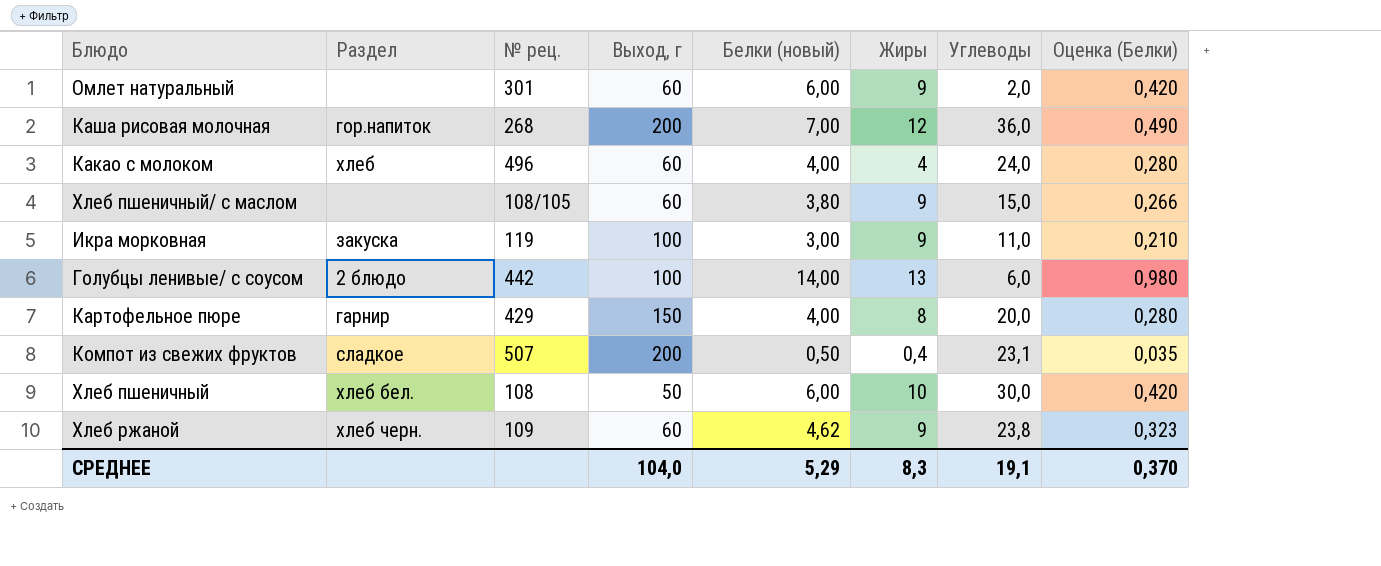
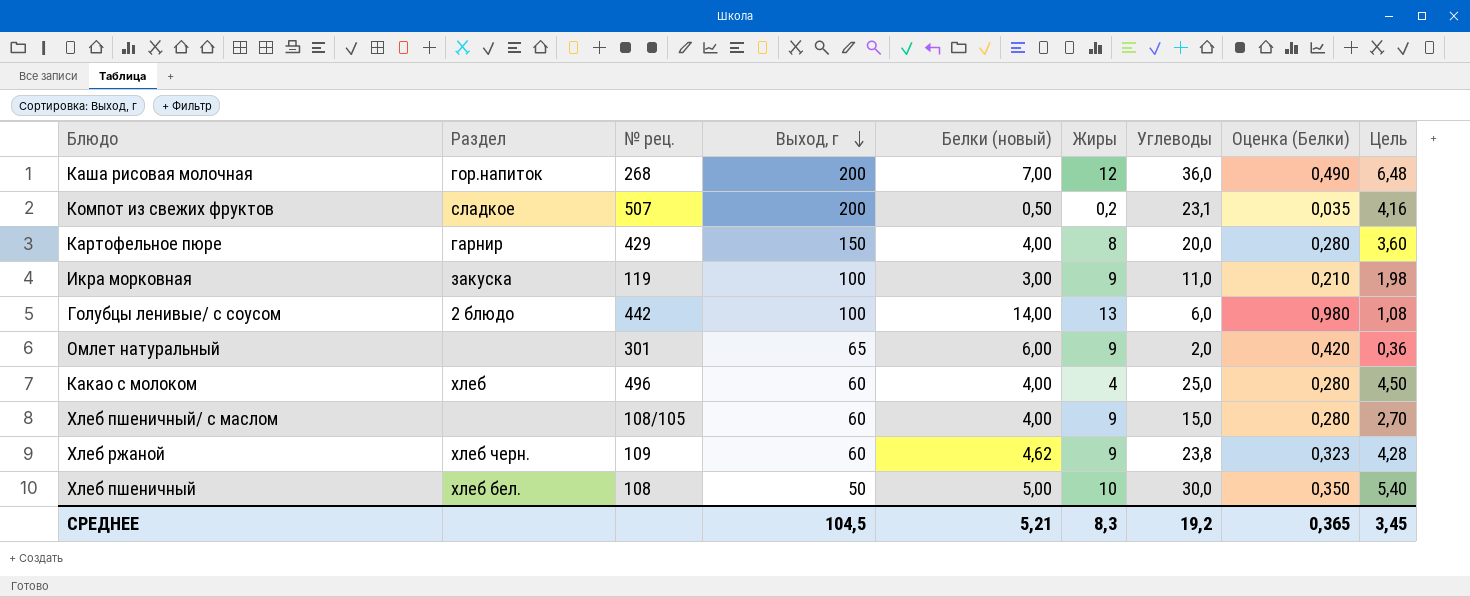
row order: none -> Выход, г descending
column Цель | formula: none -> [Углеводы] * 0,18
Компот из свежих фруктов | Жиры: 0,4 -> 0,2
Омлет натуральный | Выход, г: 60 -> 65
Какао с молоком | Углеводы: 24,0 -> 25,0
Хлеб пшеничный/ с маслом | Белки (новый): 3,80 -> 4,00
Хлеб пшеничный/ с маслом | Оценка (Белки): 0,266 -> 0,280
Хлеб пшеничный | Белки (новый): 6,00 -> 5,00
Хлеб пшеничный | Оценка (Белки): 0,420 -> 0,350
СРЕДНЕЕ | Выход, г: 104,0 -> 104,5
СРЕДНЕЕ | Белки (новый): 5,29 -> 5,21
СРЕДНЕЕ | Углеводы: 19,1 -> 19,2
СРЕДНЕЕ | Оценка (Белки): 0,370 -> 0,365

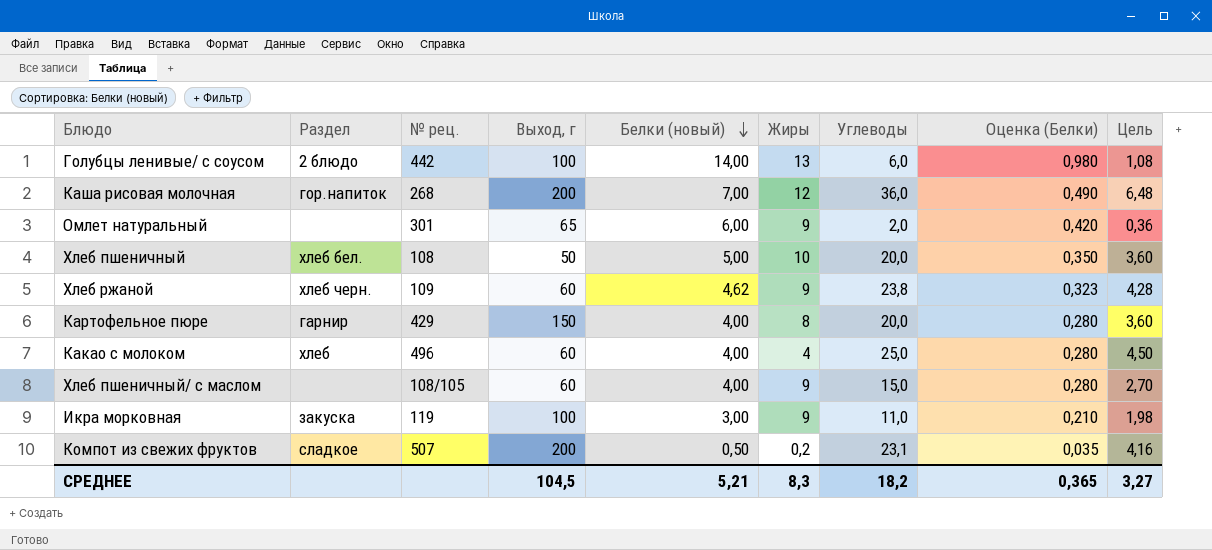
row order: Выход, г descending -> Белки (новый) descending
Хлеб пшеничный | Углеводы: 30,0 -> 20,0
Хлеб пшеничный | Цель: 5,40 -> 3,60
СРЕДНЕЕ | Углеводы: 19,2 -> 18,2
СРЕДНЕЕ | Цель: 3,45 -> 3,27

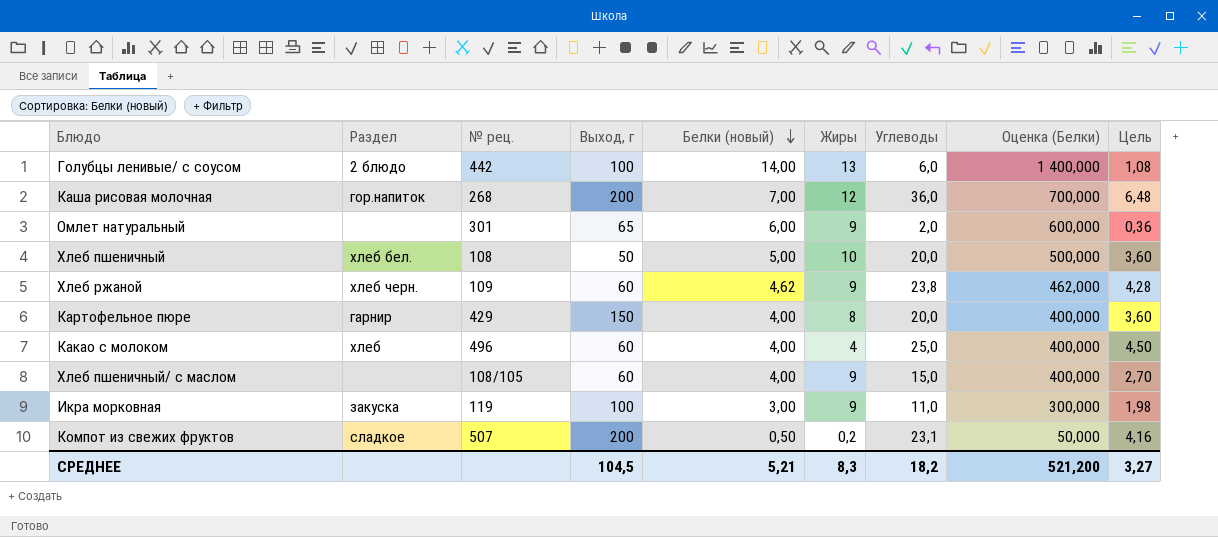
column Оценка (Белки) | formula: [Белки (новый)] * 0,07 -> [Белки (новый)] * 100
СРЕДНЕЕ | Оценка (Белки): 0,365 -> 521,200

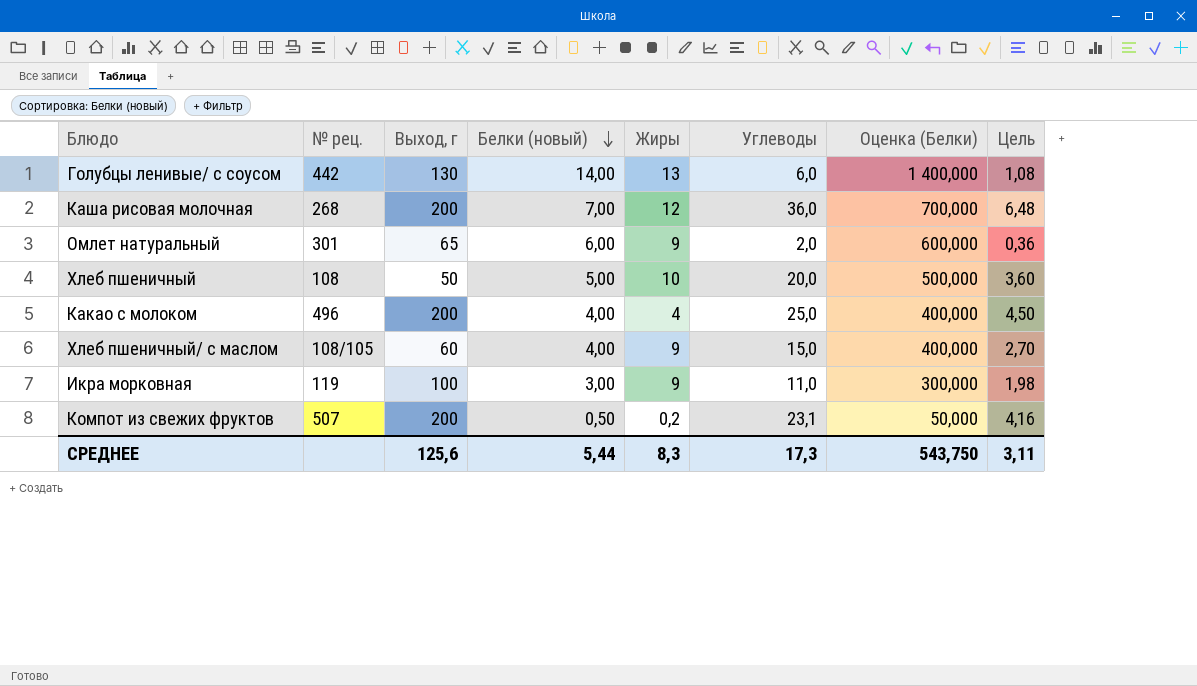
column Раздел | position: 2 -> none
row Хлеб ржаной: хлеб черн. | 109 | 60 | 4,62 | 9 | 23,8 | 462,000 | 4,28 -> none
row Картофельное пюре: гарнир | 429 | 150 | 4,00 | 8 | 20,0 | 400,000 | 3,60 -> none
Голубцы ленивые/ с соусом | Выход, г: 100 -> 130
Какао с молоком | Выход, г: 60 -> 200
СРЕДНЕЕ | Выход, г: 104,5 -> 125,6
СРЕДНЕЕ | Белки (новый): 5,21 -> 5,44
СРЕДНЕЕ | Углеводы: 18,2 -> 17,3
СРЕДНЕЕ | Оценка (Белки): 521,200 -> 543,750
СРЕДНЕЕ | Цель: 3,27 -> 3,11

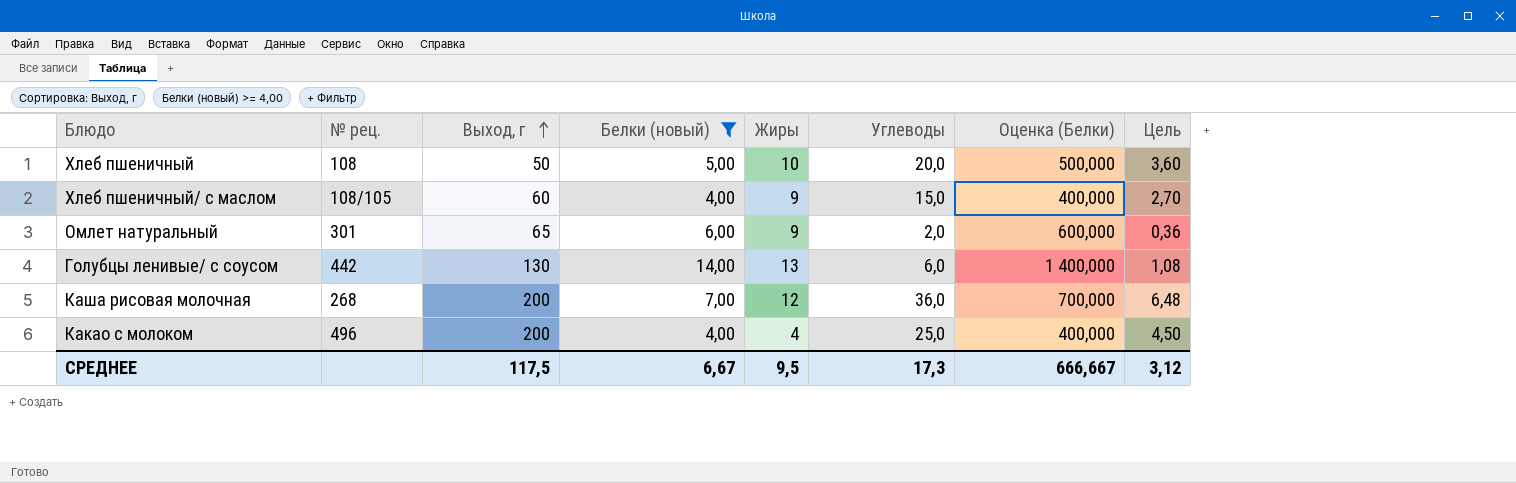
filter: none -> Белки (новый) >= 4,00
row order: Белки (новый) descending -> Выход, г ascending
СРЕДНЕЕ | Выход, г: 125,6 -> 117,5
СРЕДНЕЕ | Белки (новый): 5,44 -> 6,67
СРЕДНЕЕ | Жиры: 8,3 -> 9,5
СРЕДНЕЕ | Оценка (Белки): 543,750 -> 666,667
СРЕДНЕЕ | Цель: 3,11 -> 3,12

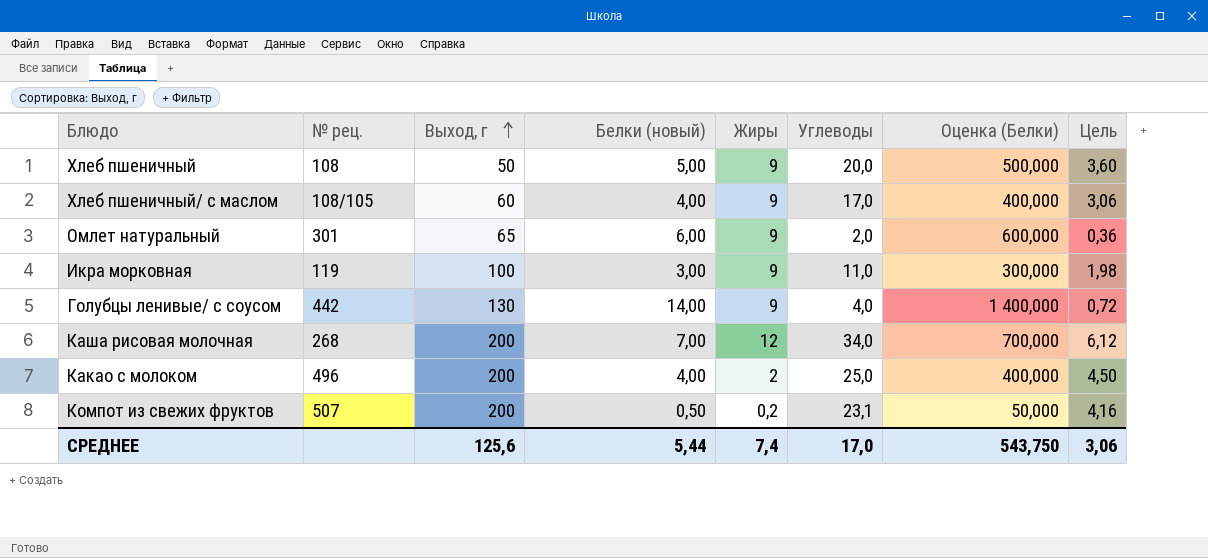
filter: Белки (новый) >= 4,00 -> none
Хлеб пшеничный | Жиры: 10 -> 9
Хлеб пшеничный/ с маслом | Углеводы: 15,0 -> 17,0
Хлеб пшеничный/ с маслом | Цель: 2,70 -> 3,06
Голубцы ленивые/ с соусом | Жиры: 13 -> 9
Голубцы ленивые/ с соусом | Углеводы: 6,0 -> 4,0
Голубцы ленивые/ с соусом | Цель: 1,08 -> 0,72
Каша рисовая молочная | Углеводы: 36,0 -> 34,0
Каша рисовая молочная | Цель: 6,48 -> 6,12
Какао с молоком | Жиры: 4 -> 2
СРЕДНЕЕ | Выход, г: 117,5 -> 125,6
СРЕДНЕЕ | Белки (новый): 6,67 -> 5,44
СРЕДНЕЕ | Жиры: 9,5 -> 7,4
СРЕДНЕЕ | Углеводы: 17,3 -> 17,0
СРЕДНЕЕ | Оценка (Белки): 666,667 -> 543,750
СРЕДНЕЕ | Цель: 3,12 -> 3,06

